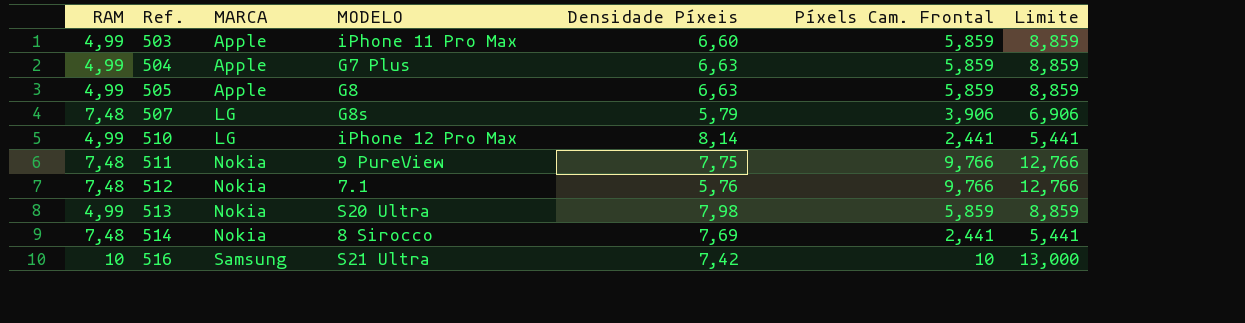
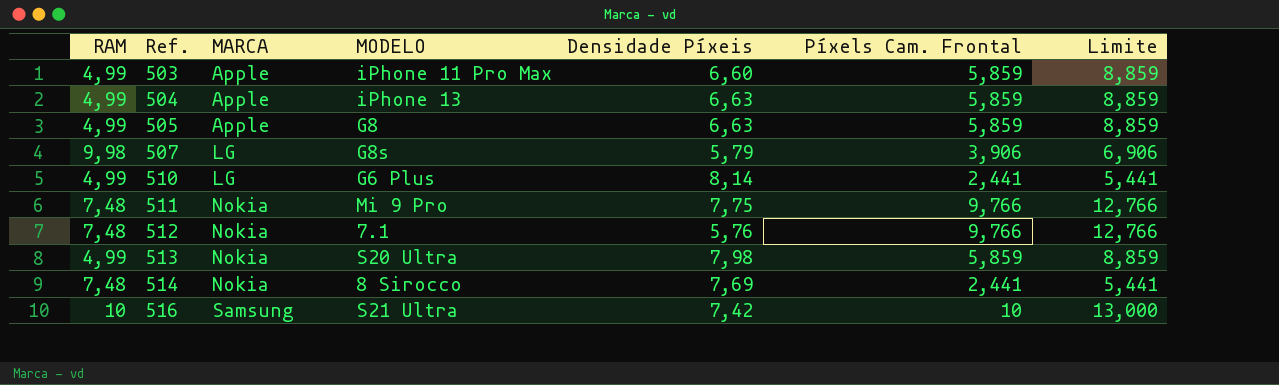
504 | MODELO: G7 Plus -> iPhone 13
507 | RAM: 7,48 -> 9,98
510 | MODELO: iPhone 12 Pro Max -> G6 Plus
511 | MODELO: 9 PureView -> Mi 9 Pro

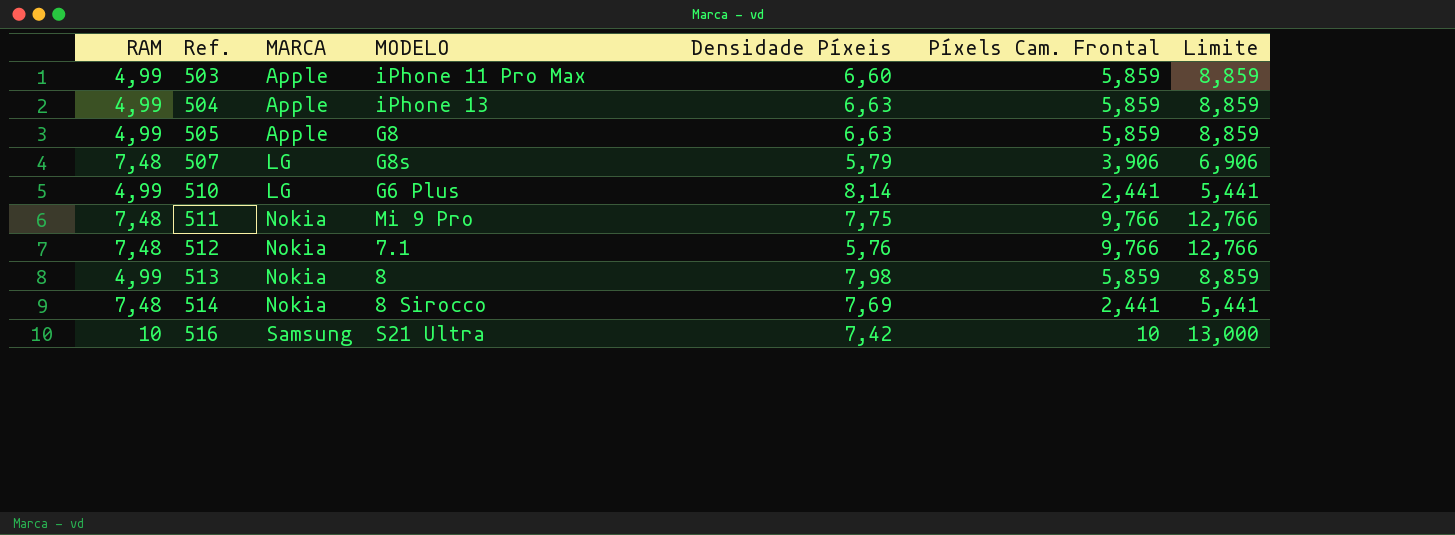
507 | RAM: 9,98 -> 7,48
513 | MODELO: S20 Ultra -> 8

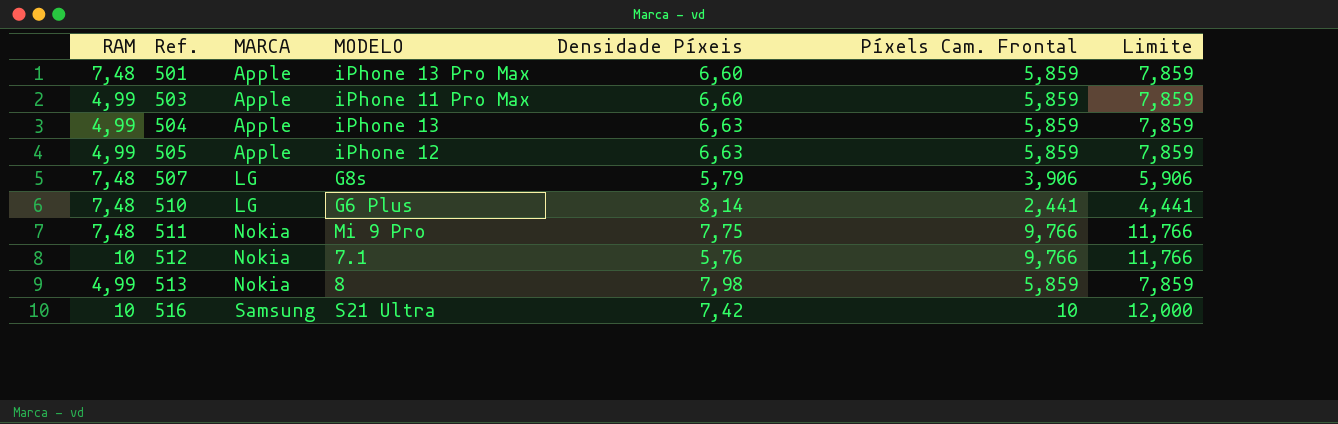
column Limite | formula: [Píxels Cam. Frontal] + 3 -> [Píxels Cam. Frontal] + 2
row 514: 7,48 | Nokia | 8 Sirocco | 7,69 | 2,441 | 5,441 -> none
row 501: none -> 7,48 | Apple | iPhone 13 Pro Max | 6,60 | 5,859 | 7,859
505 | MODELO: G8 -> iPhone 12
510 | RAM: 4,99 -> 7,48
512 | RAM: 7,48 -> 10

